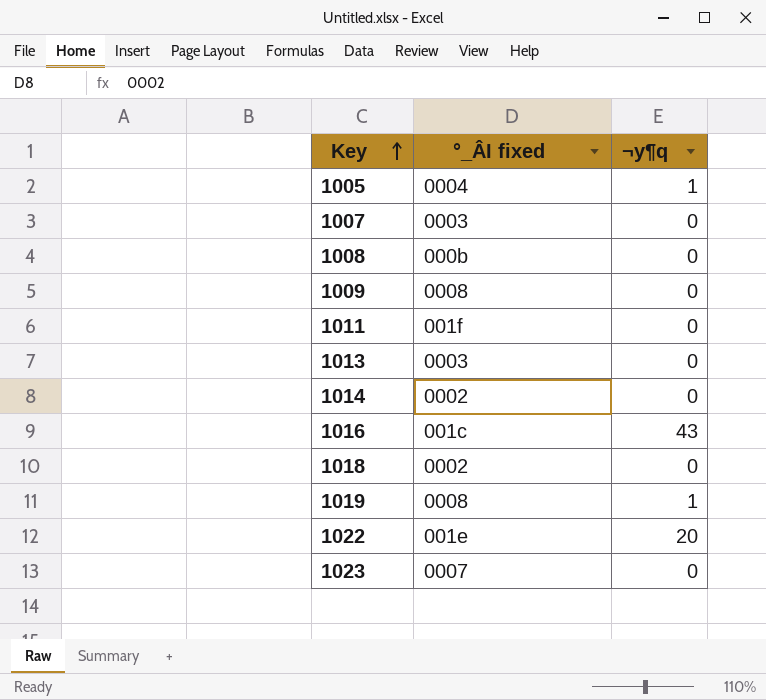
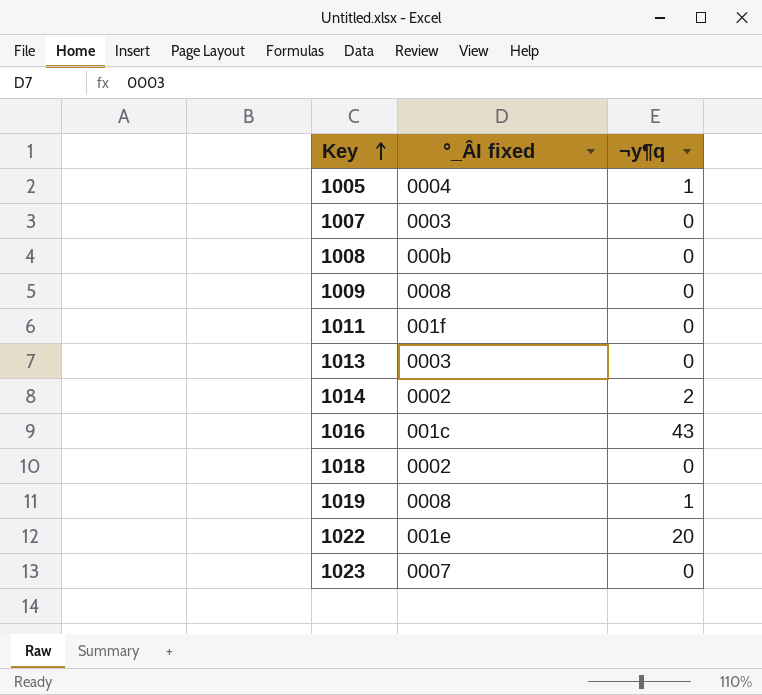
1014 | ¬y¶q: 0 -> 2

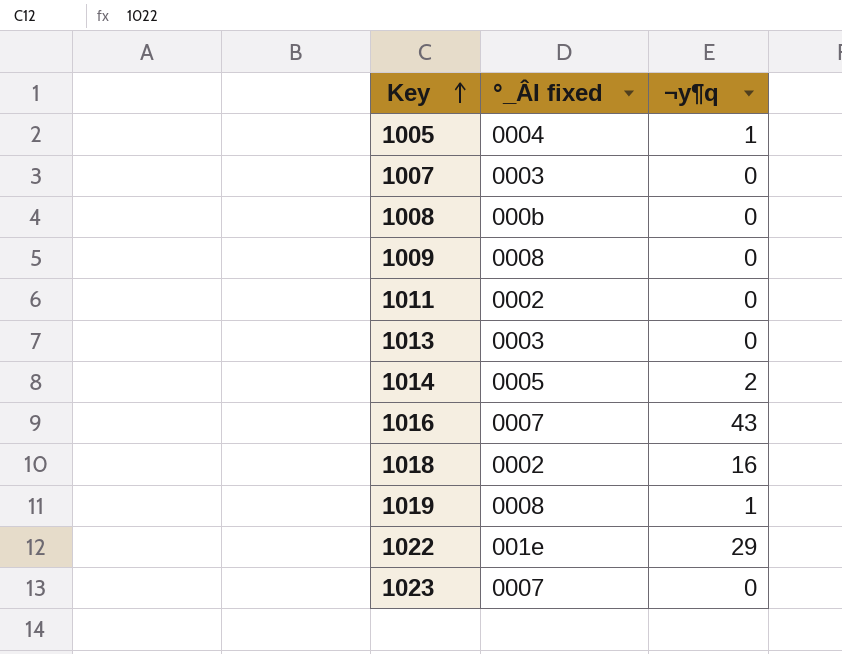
1011 | °_ÂI fixed: 001f -> 0002
1014 | °_ÂI fixed: 0002 -> 0005
1016 | °_ÂI fixed: 001c -> 0007
1018 | ¬y¶q: 0 -> 16
1022 | ¬y¶q: 20 -> 29

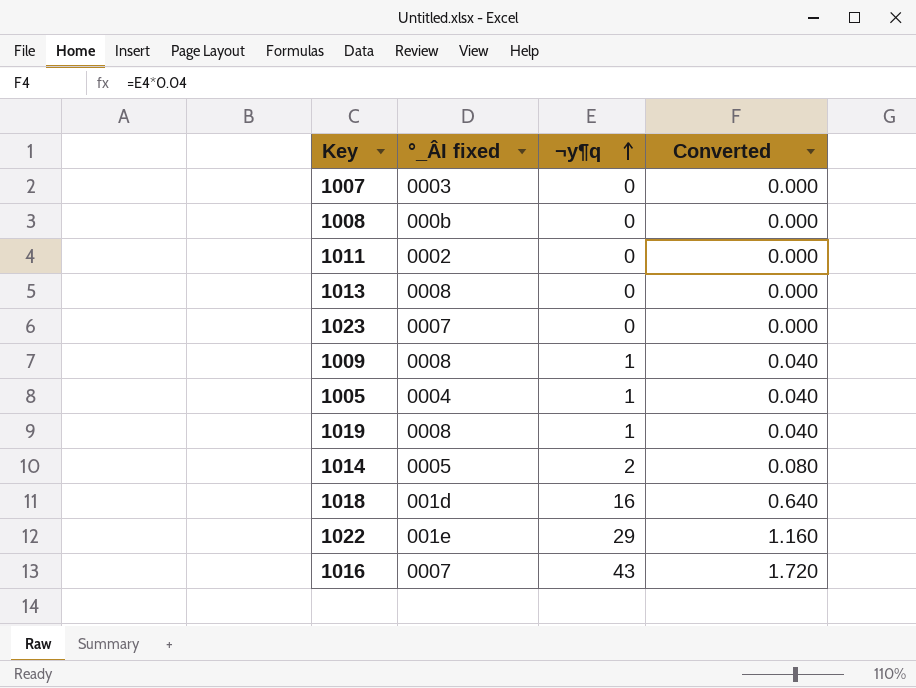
row order: Key ascending -> ¬y¶q ascending
column Converted | formula: none -> [¬y¶q] * 0.04
1013 | °_ÂI fixed: 0003 -> 0008
1009 | ¬y¶q: 0 -> 1
1018 | °_ÂI fixed: 0002 -> 001d

